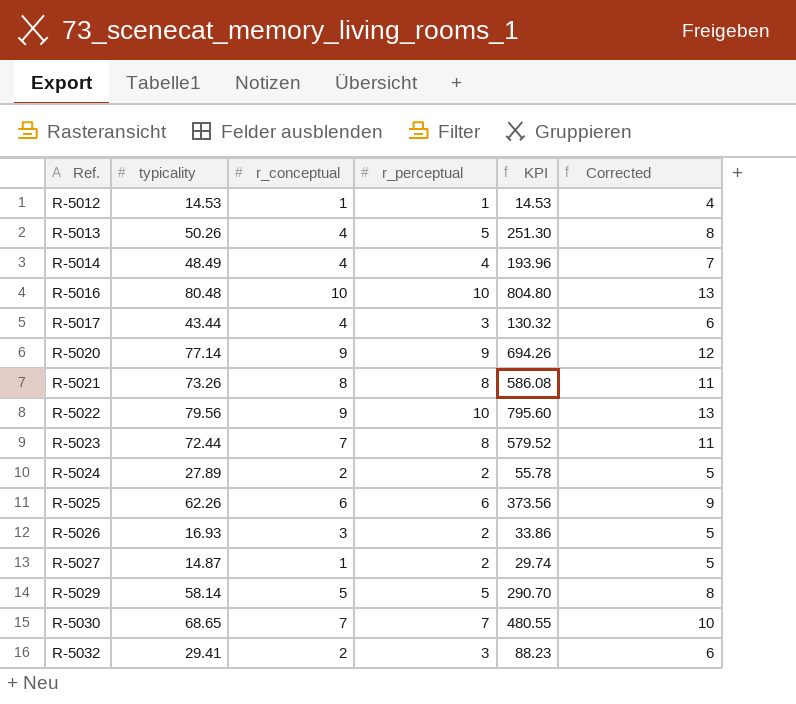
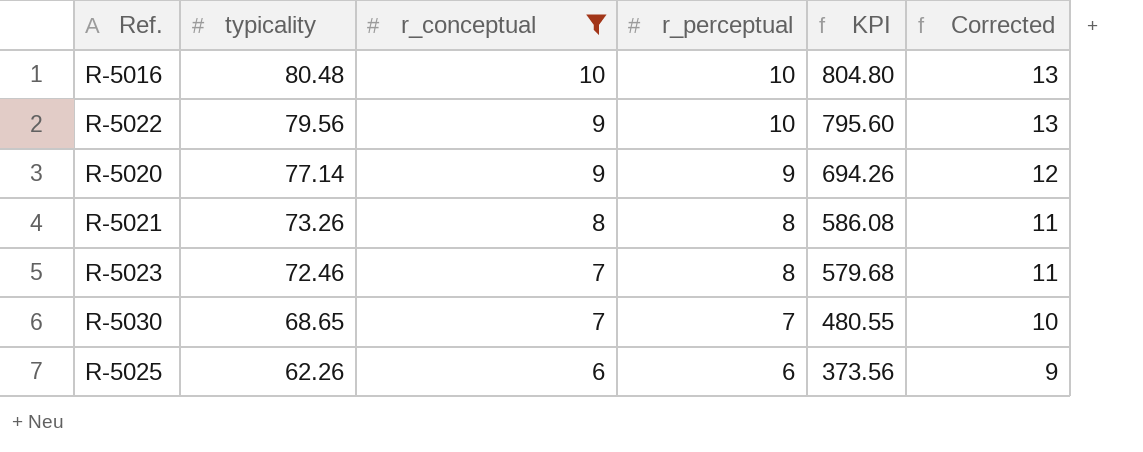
filter: none -> r_conceptual >= 6
row order: Ref. ascending -> typicality descending
R-5023 | typicality: 72.44 -> 72.46
R-5023 | KPI: 579.52 -> 579.68

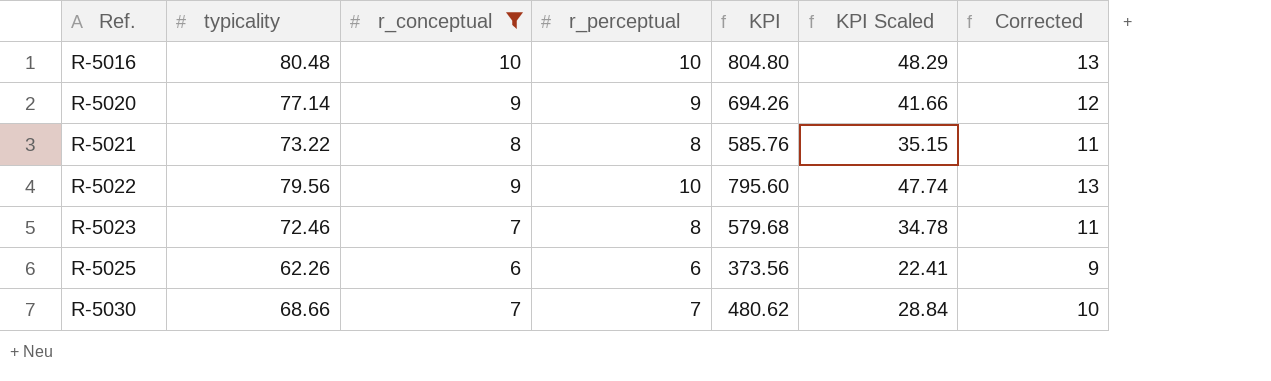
row order: typicality descending -> Ref. ascending
column KPI Scaled | formula: none -> [KPI] * 0.06
R-5021 | typicality: 73.26 -> 73.22
R-5021 | KPI: 586.08 -> 585.76
R-5030 | typicality: 68.65 -> 68.66
R-5030 | KPI: 480.55 -> 480.62

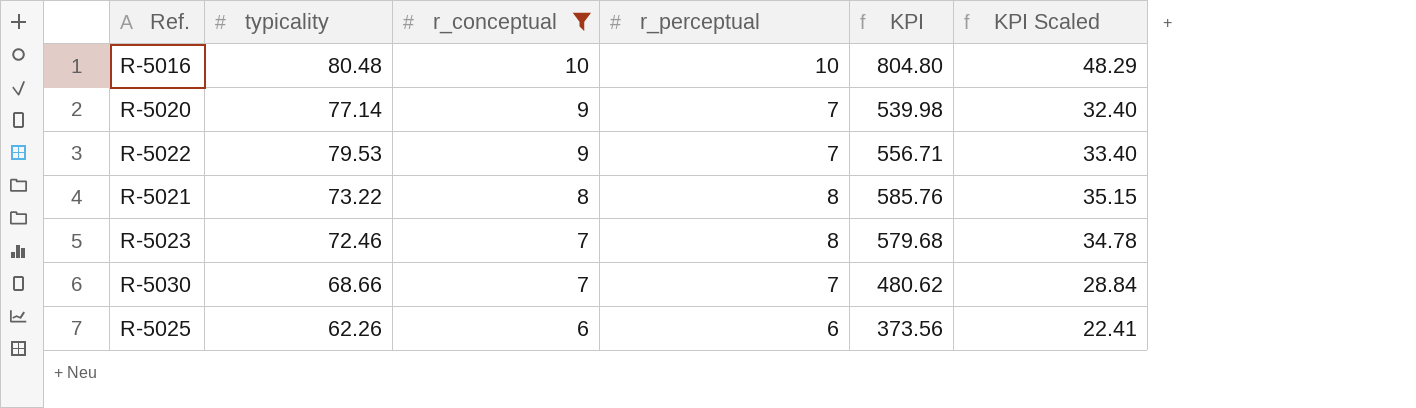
row order: Ref. ascending -> r_conceptual descending
column Corrected | formula: [r_perceptual] + 3 -> none
R-5020 | r_perceptual: 9 -> 7
R-5020 | KPI: 694.26 -> 539.98
R-5020 | KPI Scaled: 41.66 -> 32.40
R-5022 | typicality: 79.56 -> 79.53
R-5022 | r_perceptual: 10 -> 7
R-5022 | KPI: 795.60 -> 556.71
R-5022 | KPI Scaled: 47.74 -> 33.40

